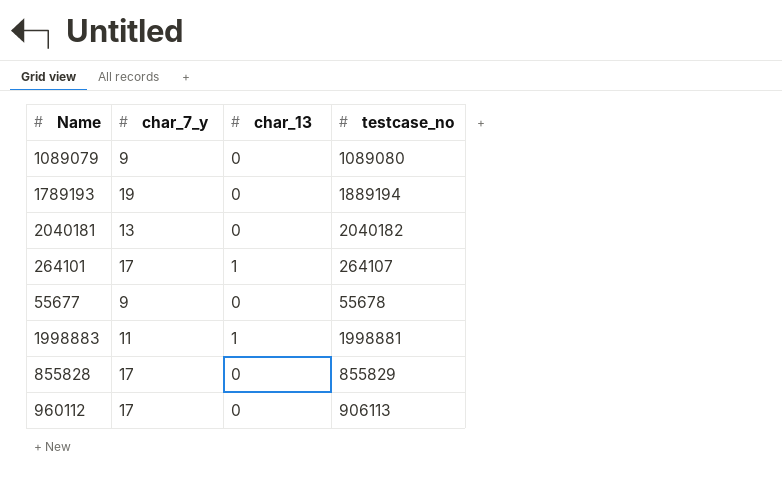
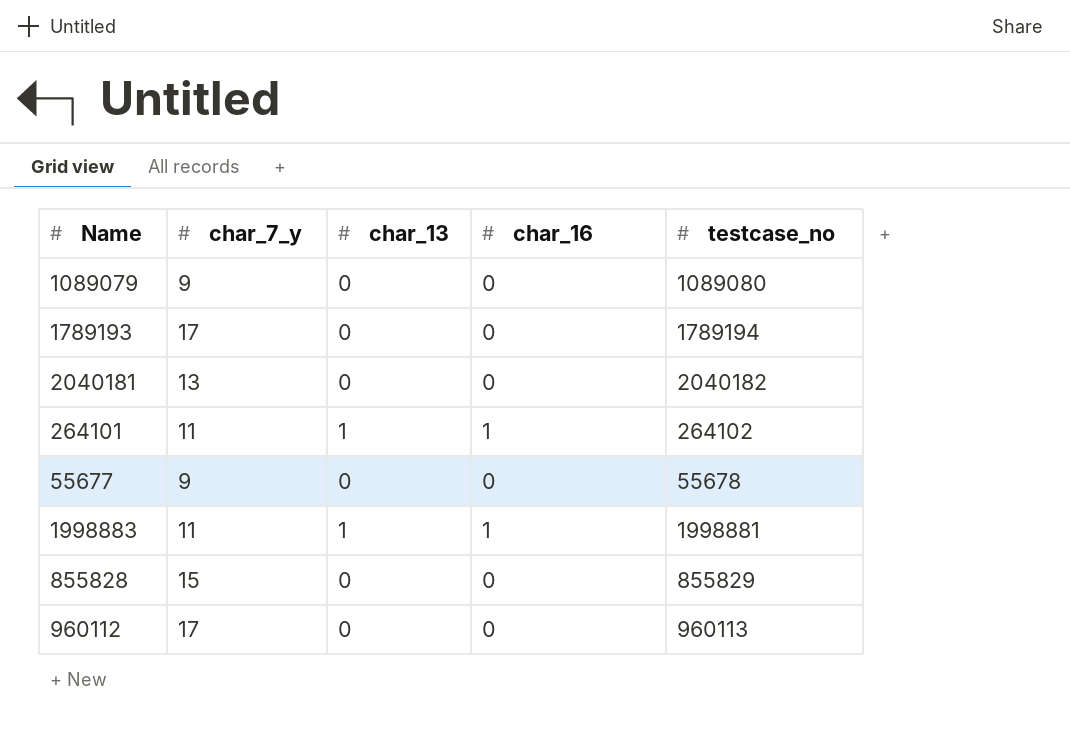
column char_16 | position: none -> 4
1789193 | char_7_y: 19 -> 17
1789193 | testcase_no: 1889194 -> 1789194
264101 | char_7_y: 17 -> 11
264101 | testcase_no: 264107 -> 264102
855828 | char_7_y: 17 -> 15
960112 | testcase_no: 906113 -> 960113

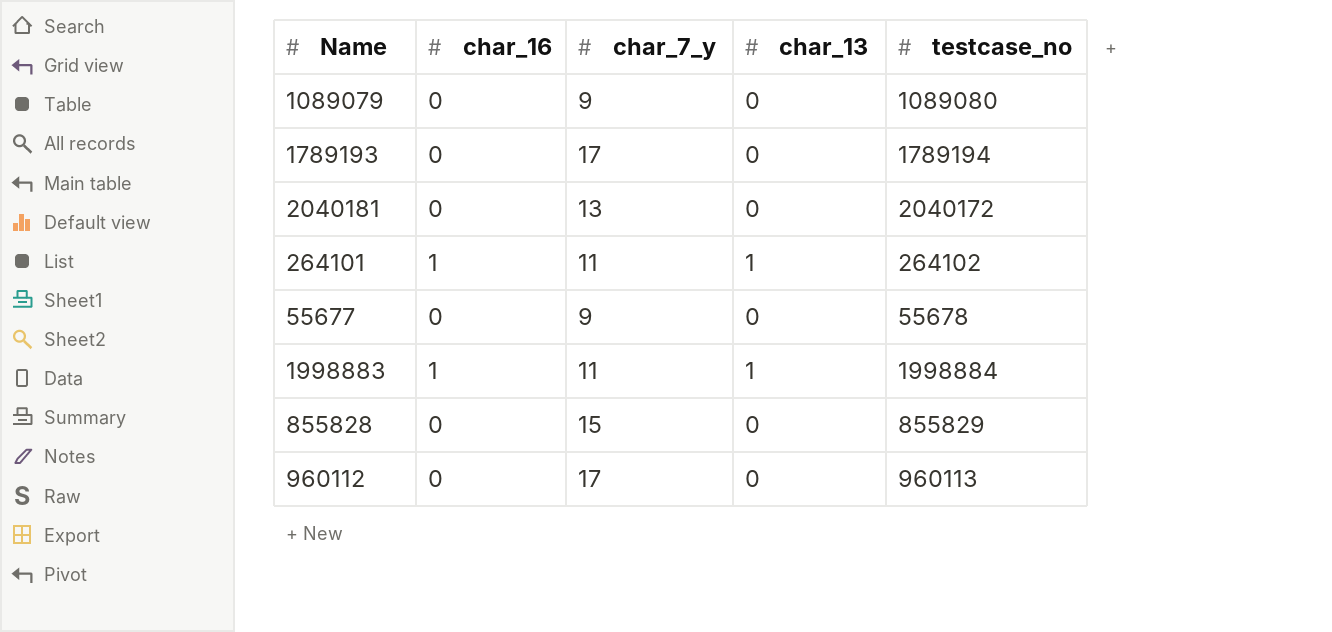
column char_16 | position: 4 -> 2
2040181 | testcase_no: 2040182 -> 2040172
1998883 | testcase_no: 1998881 -> 1998884

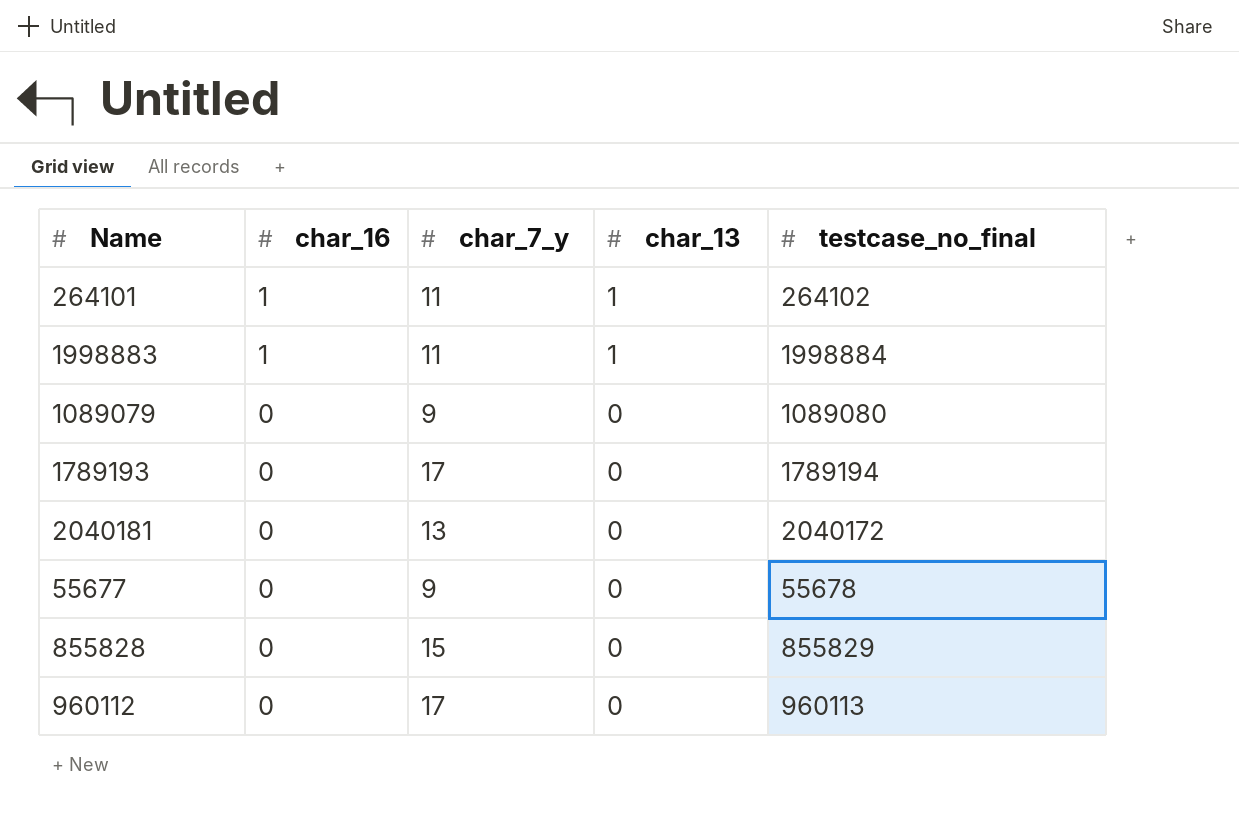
row order: none -> char_16 descending
column name: testcase_no -> testcase_no_final

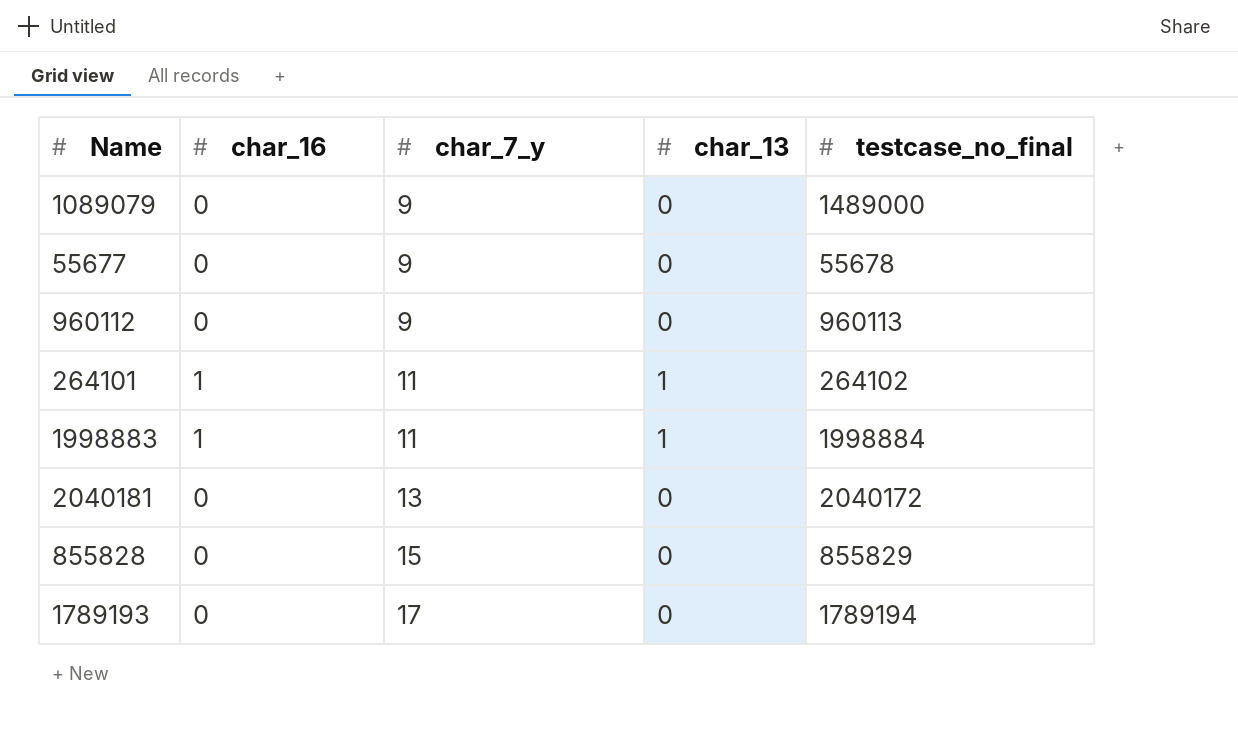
row order: char_16 descending -> char_7_y ascending
1089079 | testcase_no_final: 1089080 -> 1489000
960112 | char_7_y: 17 -> 9

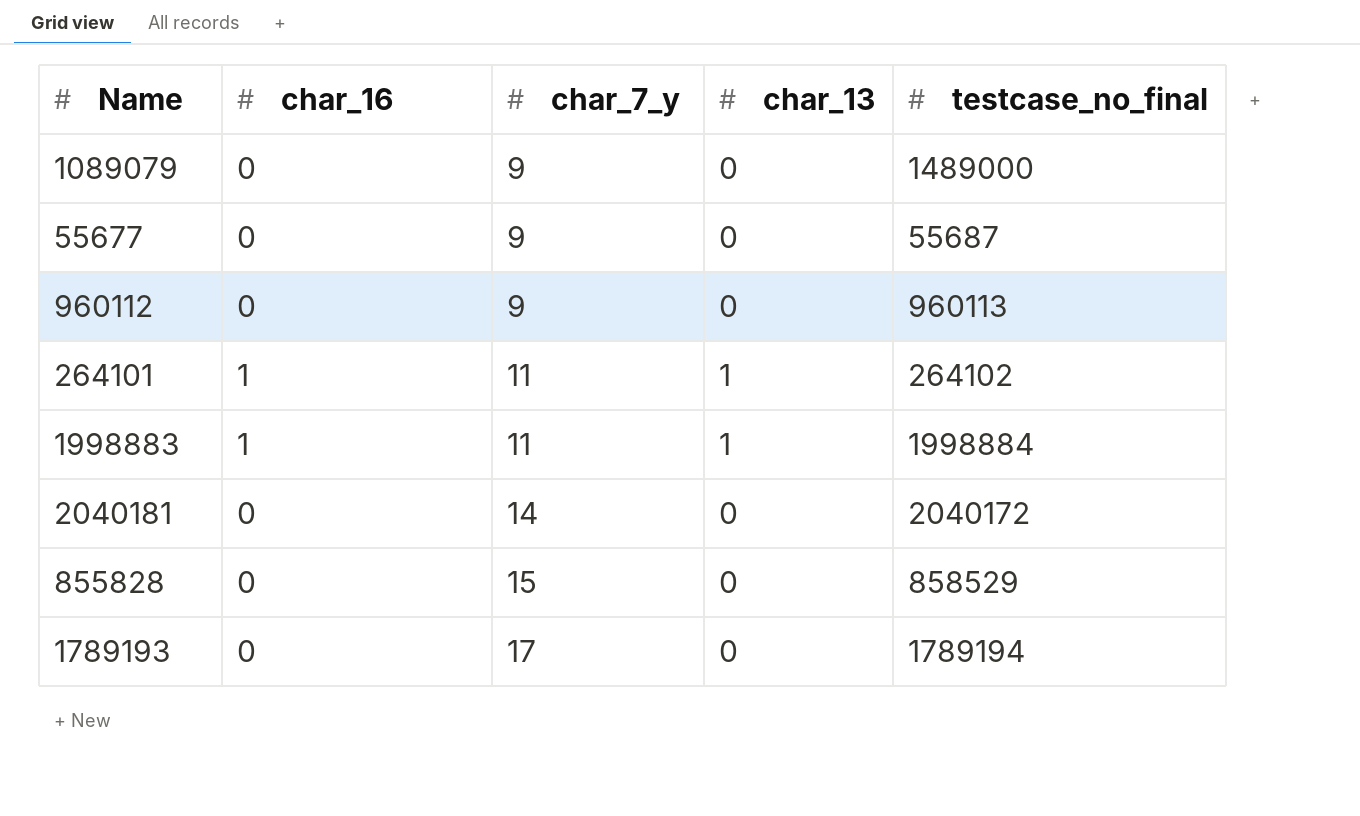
55677 | testcase_no_final: 55678 -> 55687
2040181 | char_7_y: 13 -> 14
855828 | testcase_no_final: 855829 -> 858529

